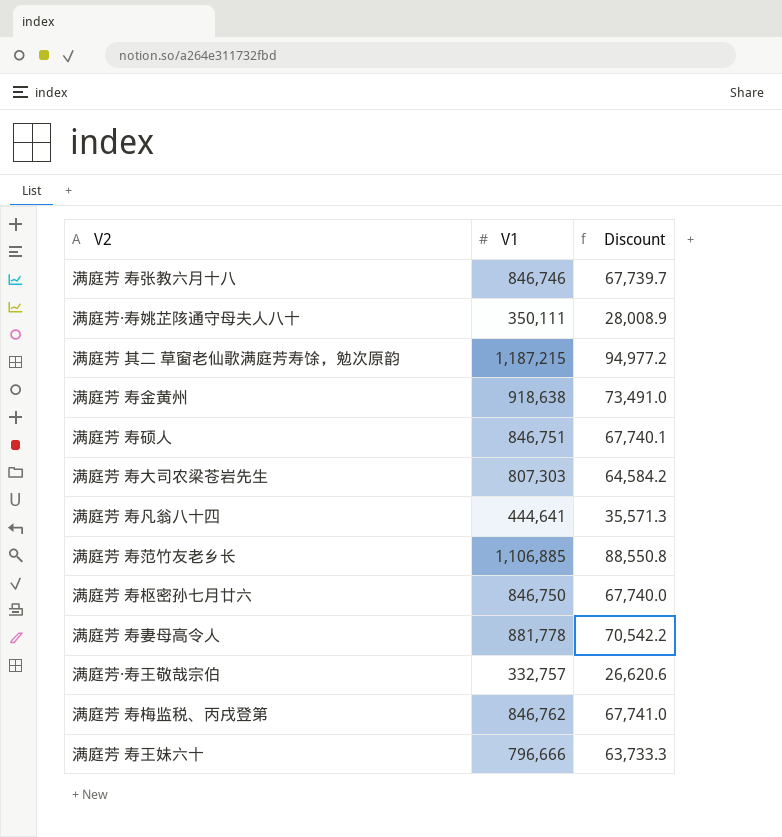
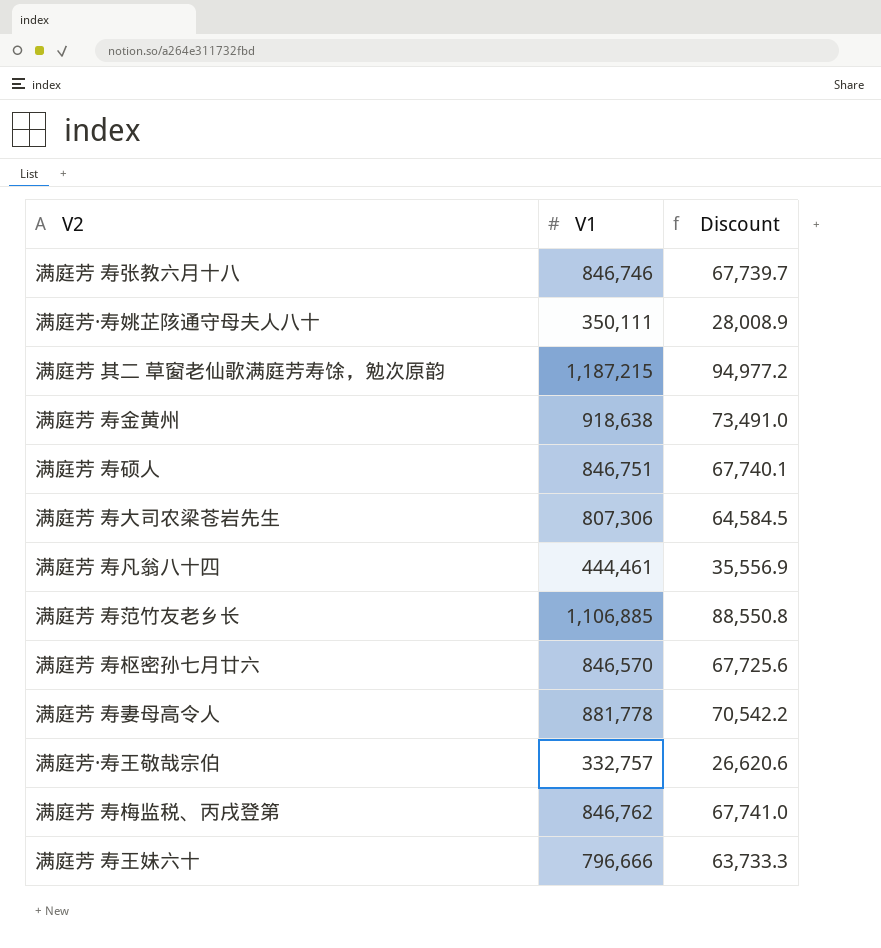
满庭芳 寿大司农梁苍岩先生 | V1: 807,303 -> 807,306
满庭芳 寿大司农梁苍岩先生 | Discount: 64,584.2 -> 64,584.5
满庭芳 寿凡翁八十四 | V1: 444,641 -> 444,461
满庭芳 寿凡翁八十四 | Discount: 35,571.3 -> 35,556.9
满庭芳 寿枢密孙七月廿六 | V1: 846,750 -> 846,570
满庭芳 寿枢密孙七月廿六 | Discount: 67,740.0 -> 67,725.6

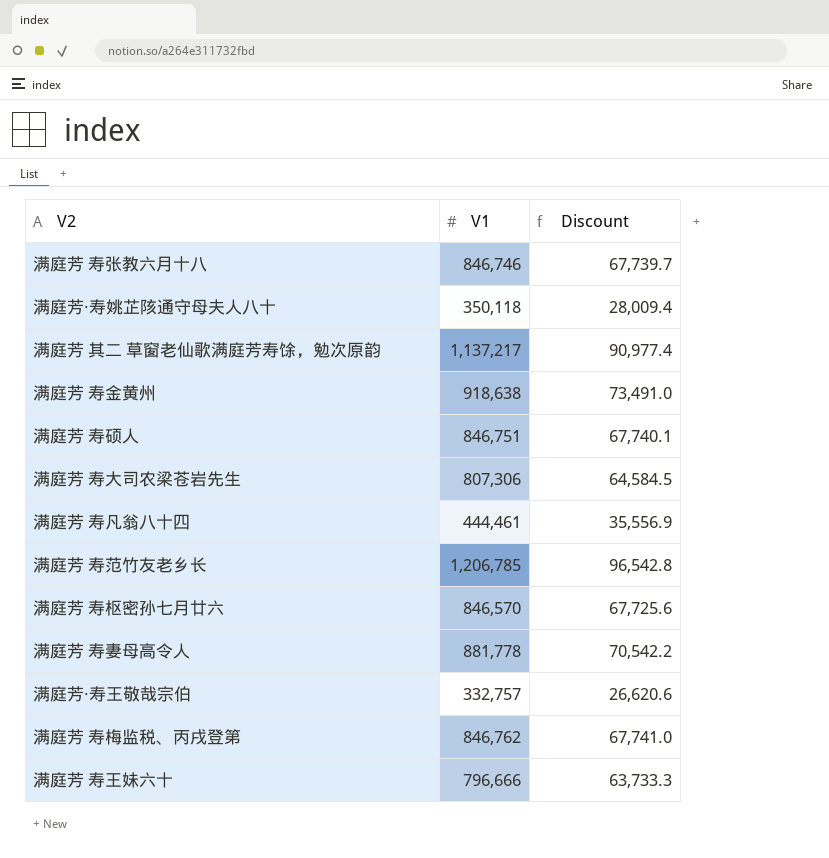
满庭芳·寿姚芷陔通守母夫人八十 | V1: 350,111 -> 350,118
满庭芳·寿姚芷陔通守母夫人八十 | Discount: 28,008.9 -> 28,009.4
满庭芳 其二 草窗老仙歌满庭芳寿馀，勉次原韵 | V1: 1,187,215 -> 1,137,217
满庭芳 其二 草窗老仙歌满庭芳寿馀，勉次原韵 | Discount: 94,977.2 -> 90,977.4
满庭芳 寿范竹友老乡长 | V1: 1,106,885 -> 1,206,785
满庭芳 寿范竹友老乡长 | Discount: 88,550.8 -> 96,542.8

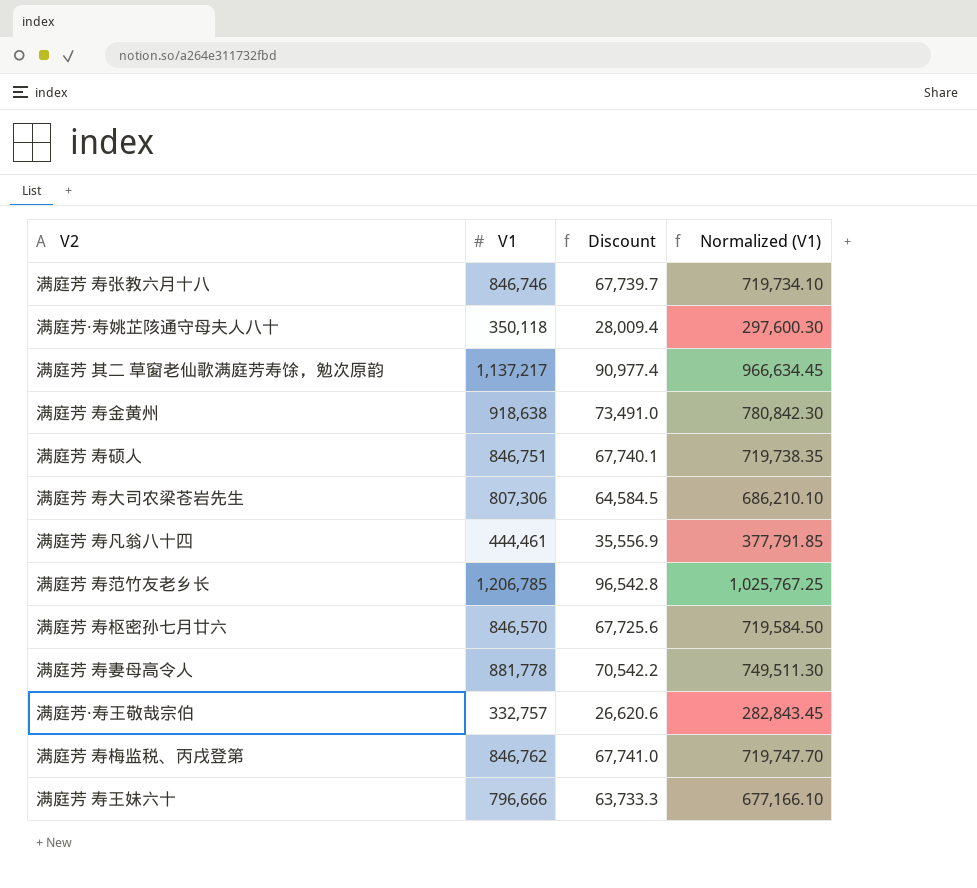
column Normalized (V1) | formula: none -> [V1] * 0.85

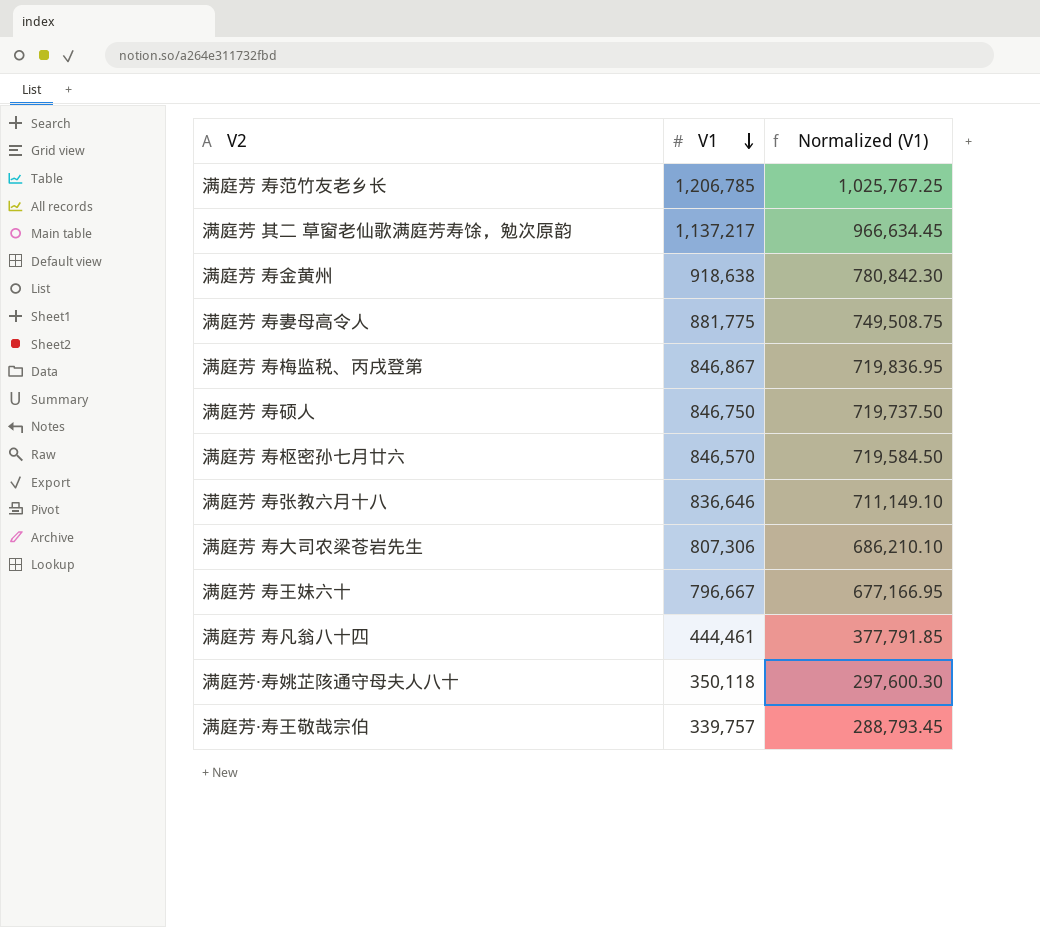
row order: none -> V1 descending
column Discount | formula: [V1] * 0.08 -> none
满庭芳 寿妻母高令人 | V1: 881,778 -> 881,775
满庭芳 寿妻母高令人 | Normalized (V1): 749,511.30 -> 749,508.75
满庭芳 寿梅监税、丙戌登第 | V1: 846,762 -> 846,867
满庭芳 寿梅监税、丙戌登第 | Normalized (V1): 719,747.70 -> 719,836.95
满庭芳 寿硕人 | V1: 846,751 -> 846,750
满庭芳 寿硕人 | Normalized (V1): 719,738.35 -> 719,737.50
满庭芳 寿张教六月十八 | V1: 846,746 -> 836,646
满庭芳 寿张教六月十八 | Normalized (V1): 719,734.10 -> 711,149.10
满庭芳 寿王妹六十 | V1: 796,666 -> 796,667
满庭芳 寿王妹六十 | Normalized (V1): 677,166.10 -> 677,166.95
满庭芳·寿王敬哉宗伯 | V1: 332,757 -> 339,757
满庭芳·寿王敬哉宗伯 | Normalized (V1): 282,843.45 -> 288,793.45

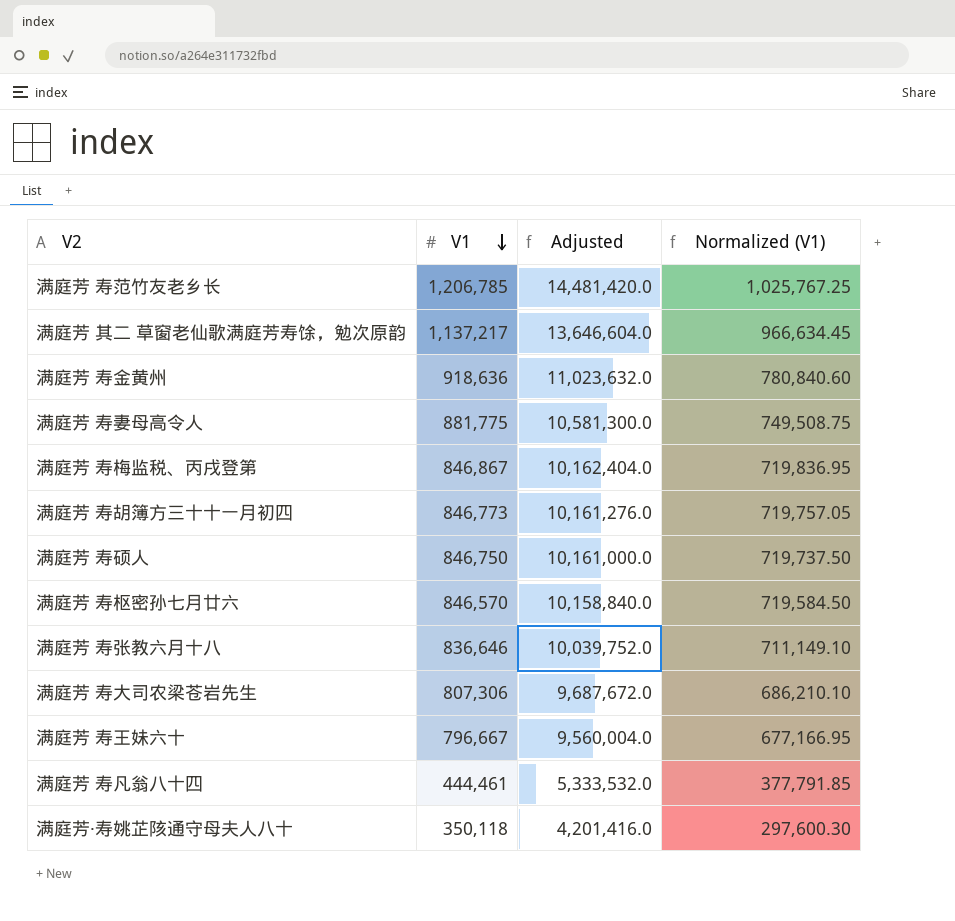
column Adjusted | formula: none -> [V1] * 12
row 满庭芳·寿王敬哉宗伯: 339,757 | 288,793.45 -> none
满庭芳 寿金黄州 | V1: 918,638 -> 918,636
满庭芳 寿金黄州 | Normalized (V1): 780,842.30 -> 780,840.60
row 满庭芳 寿胡簿方三十十一月初四: none -> 846,773 | 10,161,276.0 | 719,757.05

